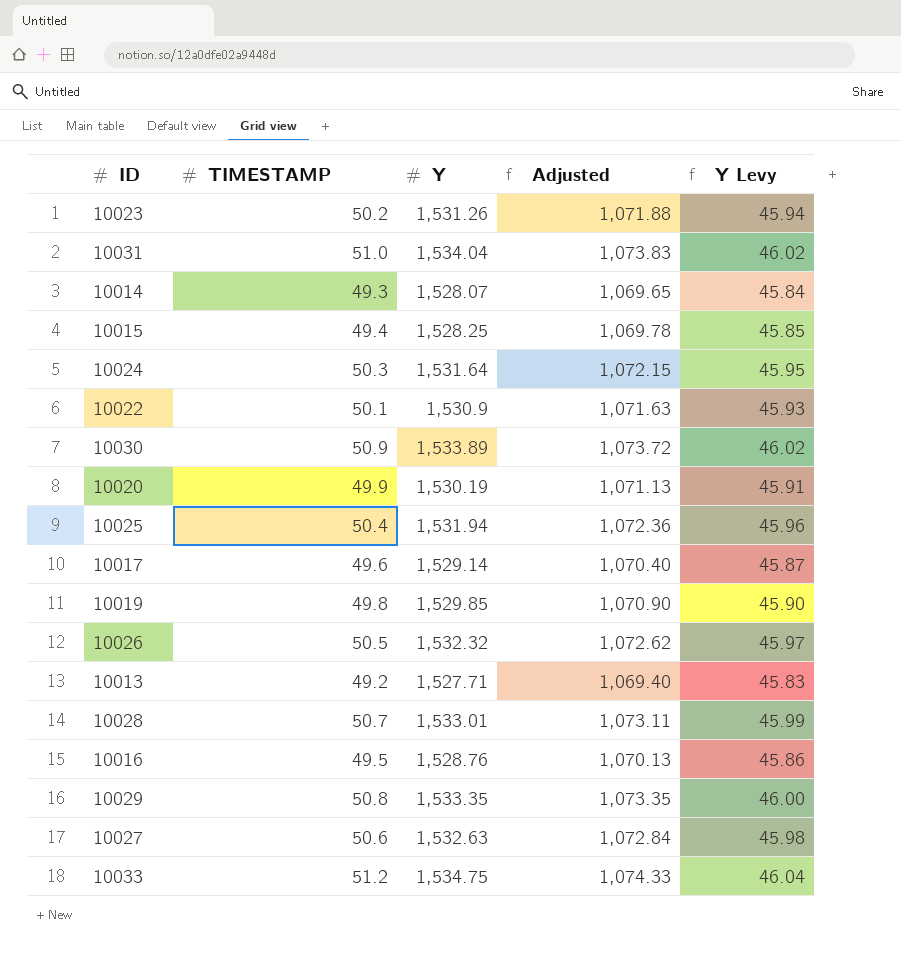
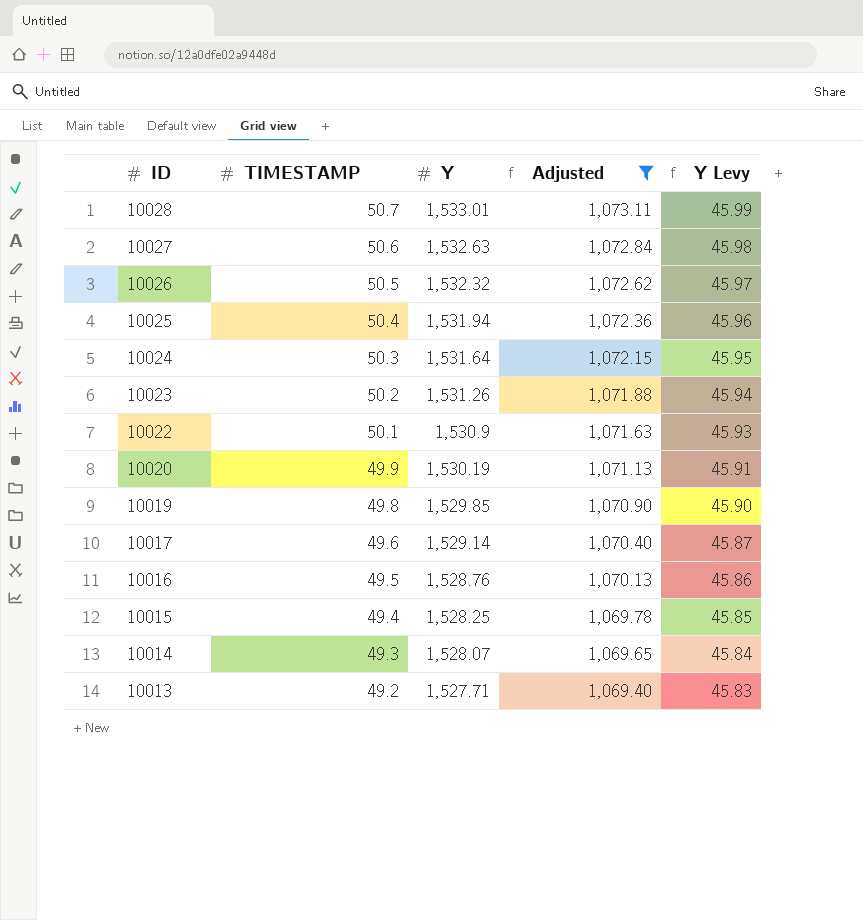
filter: none -> Adjusted <= 1,073.11
row order: none -> ID descending

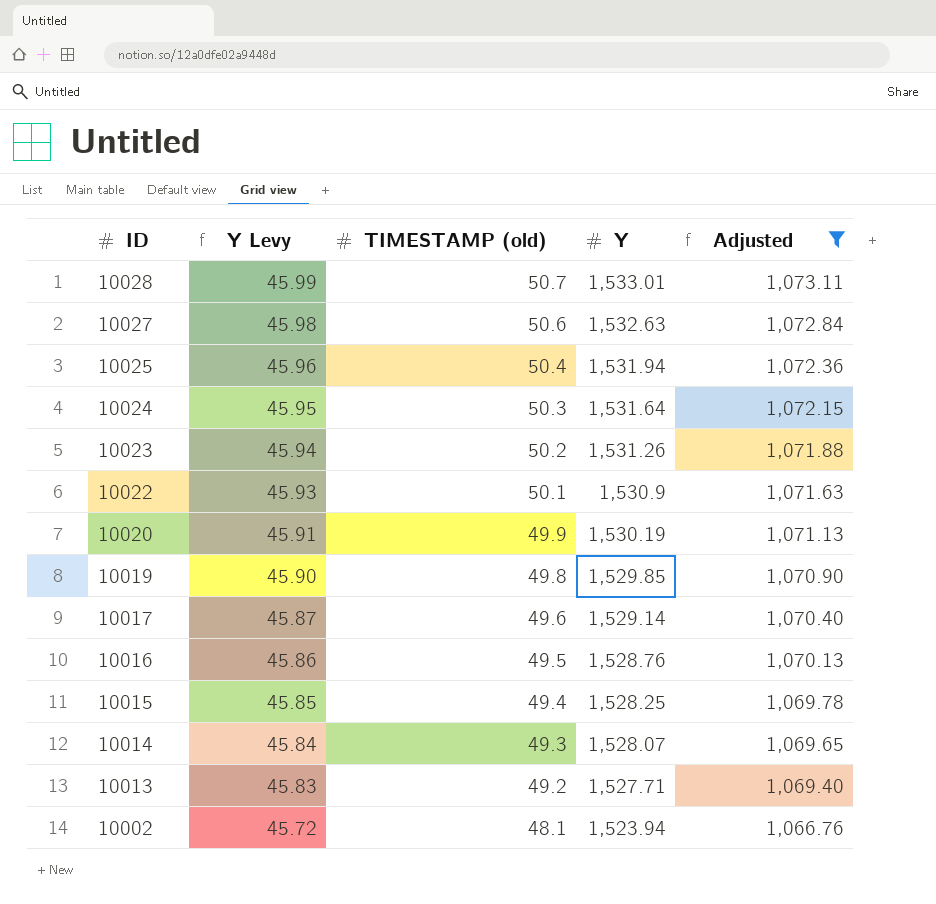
column Y Levy | position: 5 -> 2
column name: TIMESTAMP -> TIMESTAMP (old)
row 10026: 50.5 | 1,532.32 | 1,072.62 | 45.97 -> none
row 10002: none -> 45.72 | 48.1 | 1,523.94 | 1,066.76

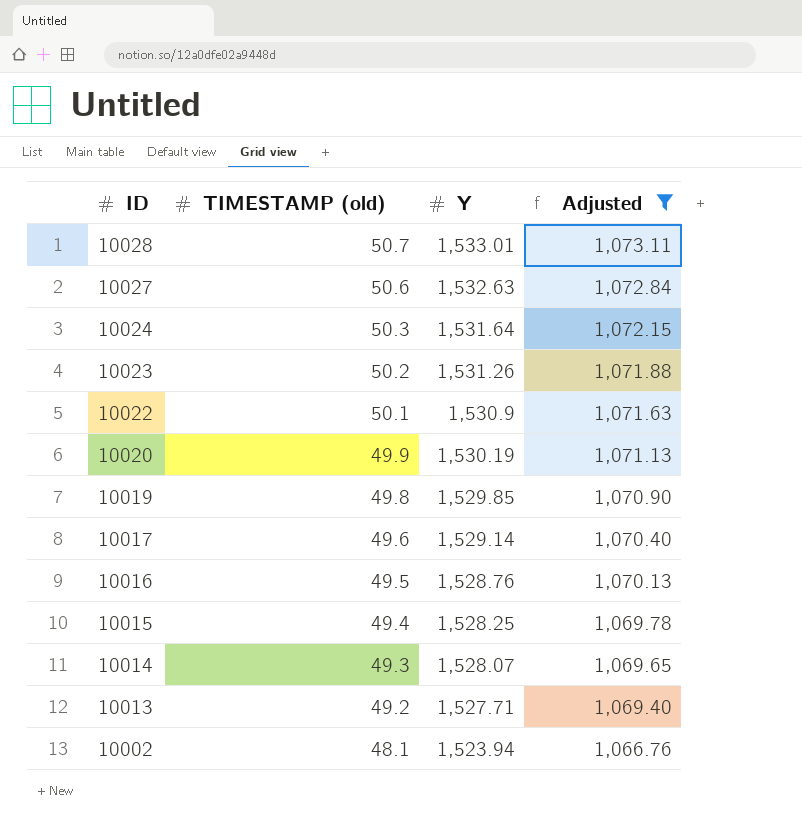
column Y Levy | formula: [Y] * 0.03 -> none
row 10025: 45.96 | 50.4 | 1,531.94 | 1,072.36 -> none

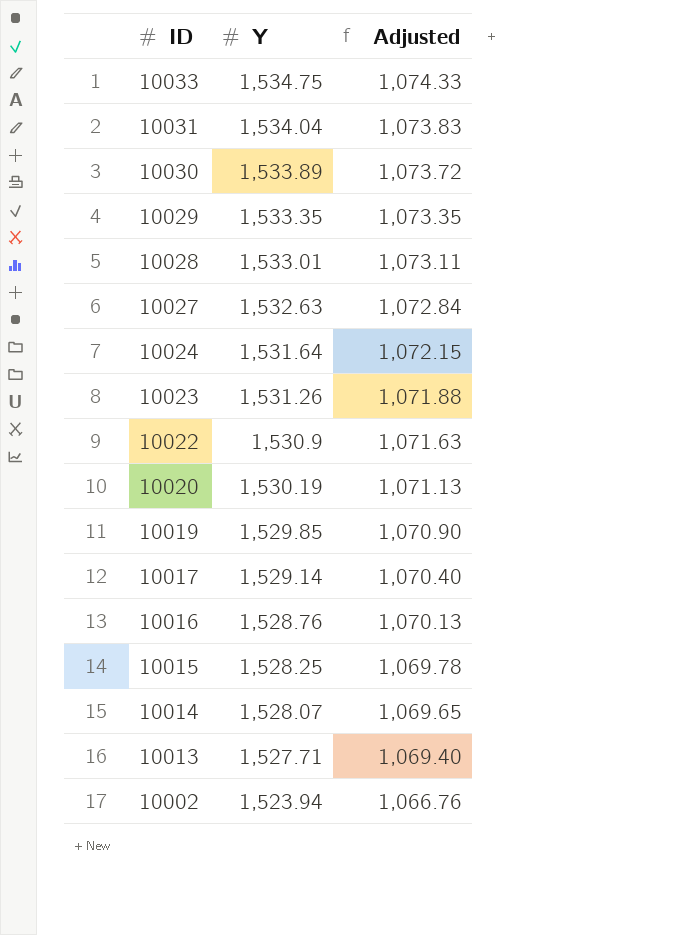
filter: Adjusted <= 1,073.11 -> none
column TIMESTAMP (old) | position: 2 -> none

